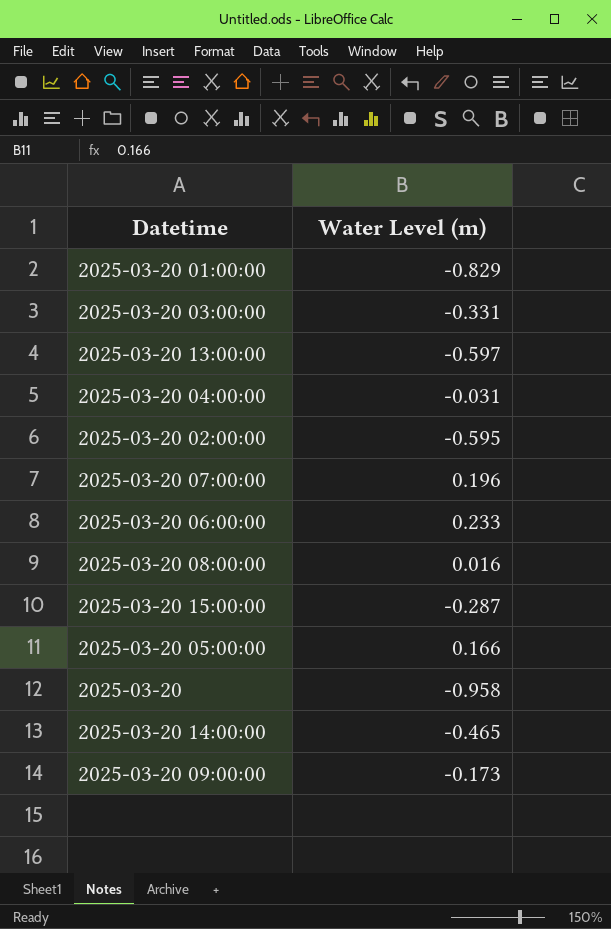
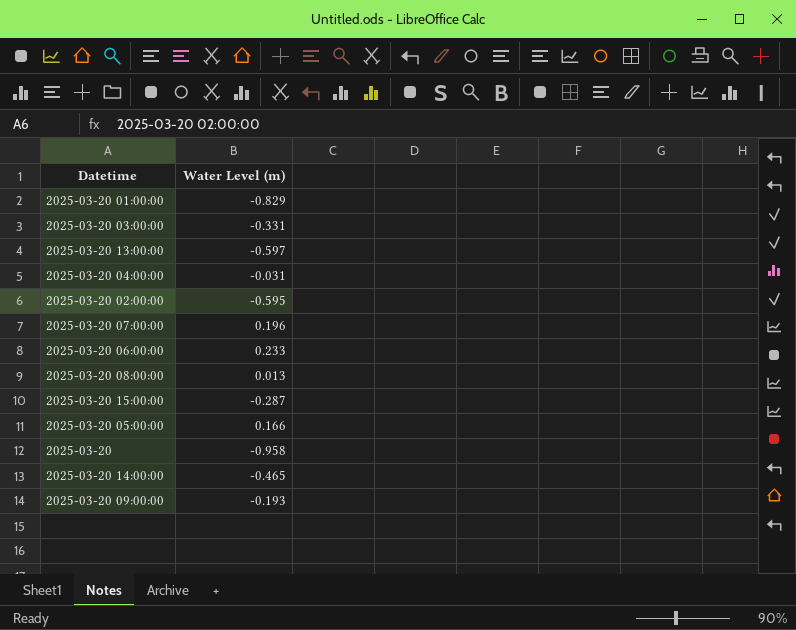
2025-03-20 08:00:00 | Water Level (m): 0.016 -> 0.013
2025-03-20 09:00:00 | Water Level (m): -0.173 -> -0.193

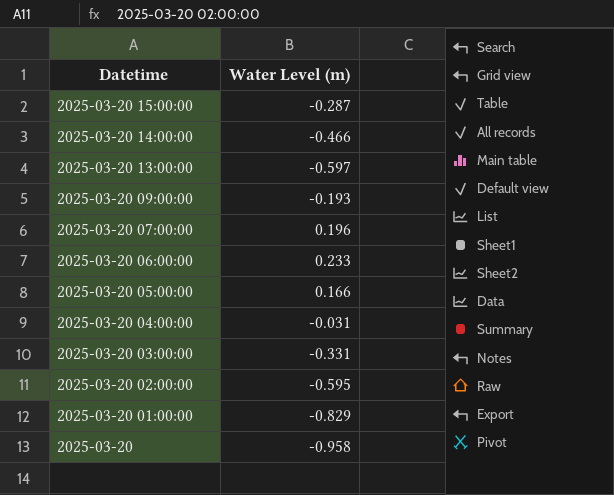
row order: none -> Datetime descending
row 2025-03-20 08:00:00: 0.013 -> none
2025-03-20 14:00:00 | Water Level (m): -0.465 -> -0.466

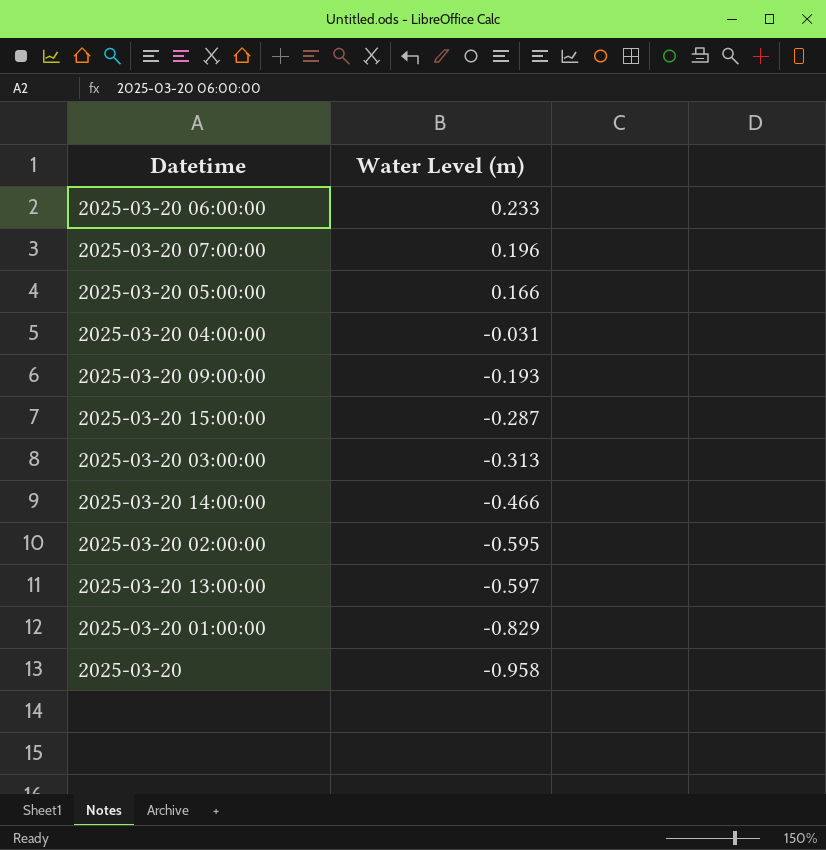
row order: Datetime descending -> Water Level (m) descending
2025-03-20 03:00:00 | Water Level (m): -0.331 -> -0.313

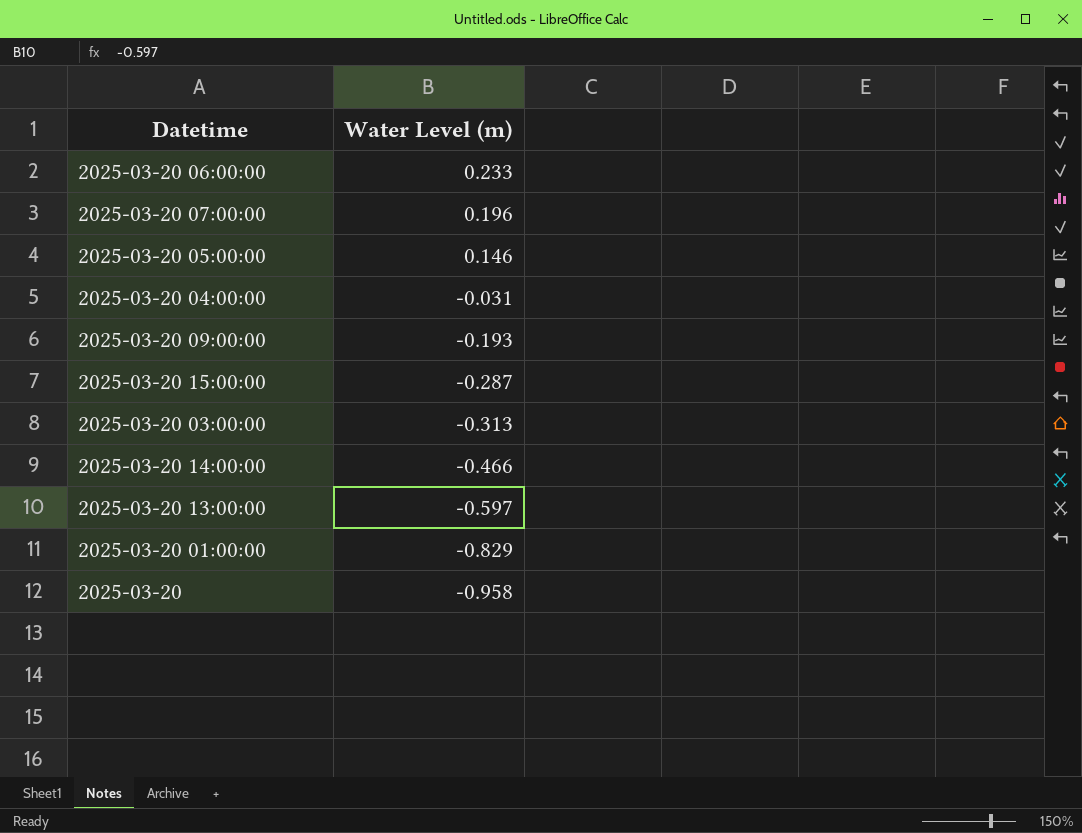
row 2025-03-20 02:00:00: -0.595 -> none
2025-03-20 05:00:00 | Water Level (m): 0.166 -> 0.146

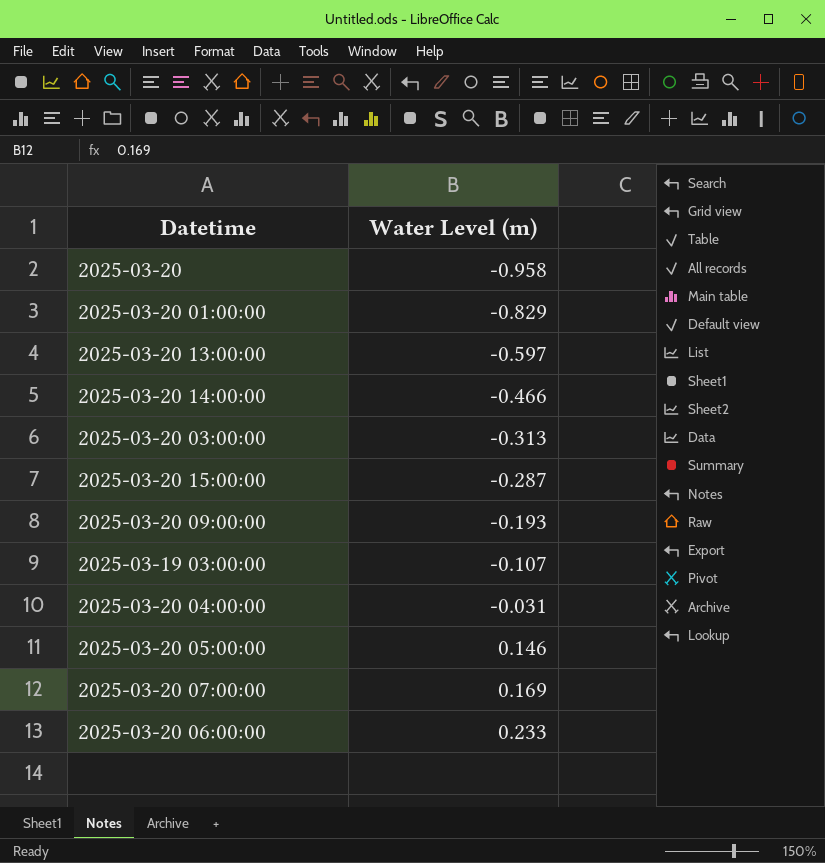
row order: Water Level (m) descending -> Water Level (m) ascending
row 2025-03-19 03:00:00: none -> -0.107
2025-03-20 07:00:00 | Water Level (m): 0.196 -> 0.169

